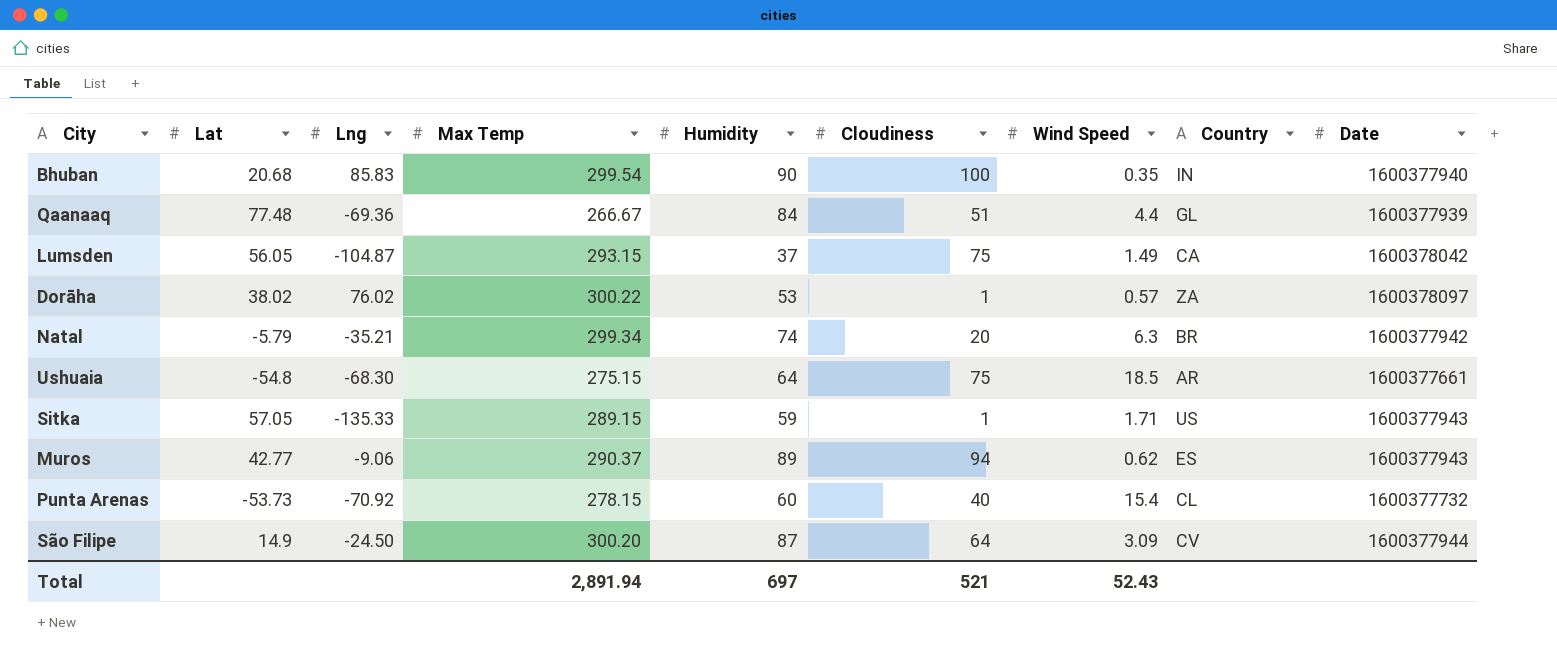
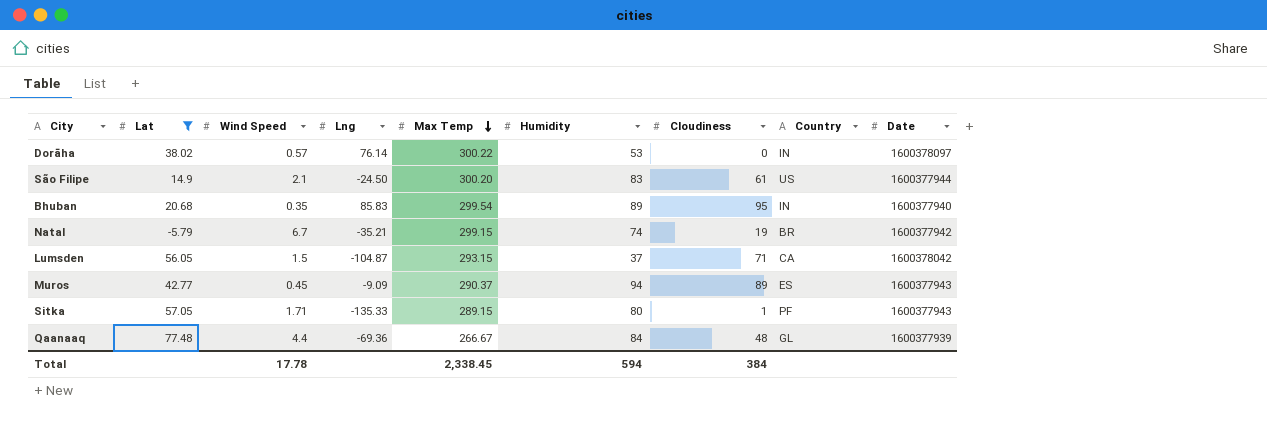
filter: none -> Lat >= -5.79
row order: none -> Max Temp descending
column Wind Speed | position: 7 -> 3
Dorāha | Lng: 76.02 -> 76.14
Dorāha | Cloudiness: 1 -> 0
Dorāha | Country: ZA -> IN
São Filipe | Wind Speed: 3.09 -> 2.1
São Filipe | Humidity: 87 -> 83
São Filipe | Cloudiness: 64 -> 61
São Filipe | Country: CV -> US
Bhuban | Humidity: 90 -> 89
Bhuban | Cloudiness: 100 -> 95
Natal | Wind Speed: 6.3 -> 6.7
Natal | Max Temp: 299.34 -> 299.15
Natal | Cloudiness: 20 -> 19
Lumsden | Wind Speed: 1.49 -> 1.5
Lumsden | Cloudiness: 75 -> 71
Muros | Wind Speed: 0.62 -> 0.45
Muros | Lng: -9.06 -> -9.09
Muros | Humidity: 89 -> 94
Muros | Cloudiness: 94 -> 89
Sitka | Humidity: 59 -> 80
Sitka | Country: US -> PF
Qaanaaq | Cloudiness: 51 -> 48
Total | Wind Speed: 52.43 -> 17.78
Total | Max Temp: 2,891.94 -> 2,338.45
Total | Humidity: 697 -> 594
Total | Cloudiness: 521 -> 384

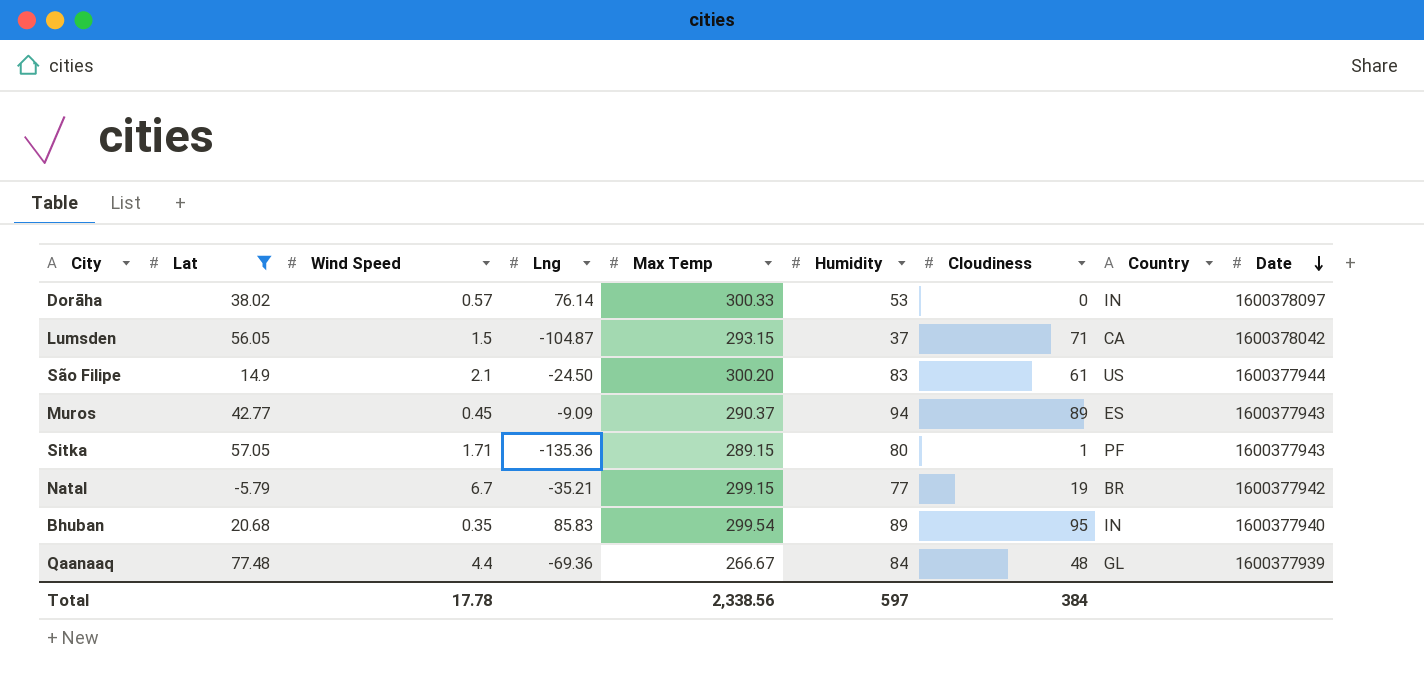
row order: Max Temp descending -> Date descending
Dorāha | Max Temp: 300.22 -> 300.33
Sitka | Lng: -135.33 -> -135.36
Natal | Humidity: 74 -> 77
Total | Max Temp: 2,338.45 -> 2,338.56
Total | Humidity: 594 -> 597

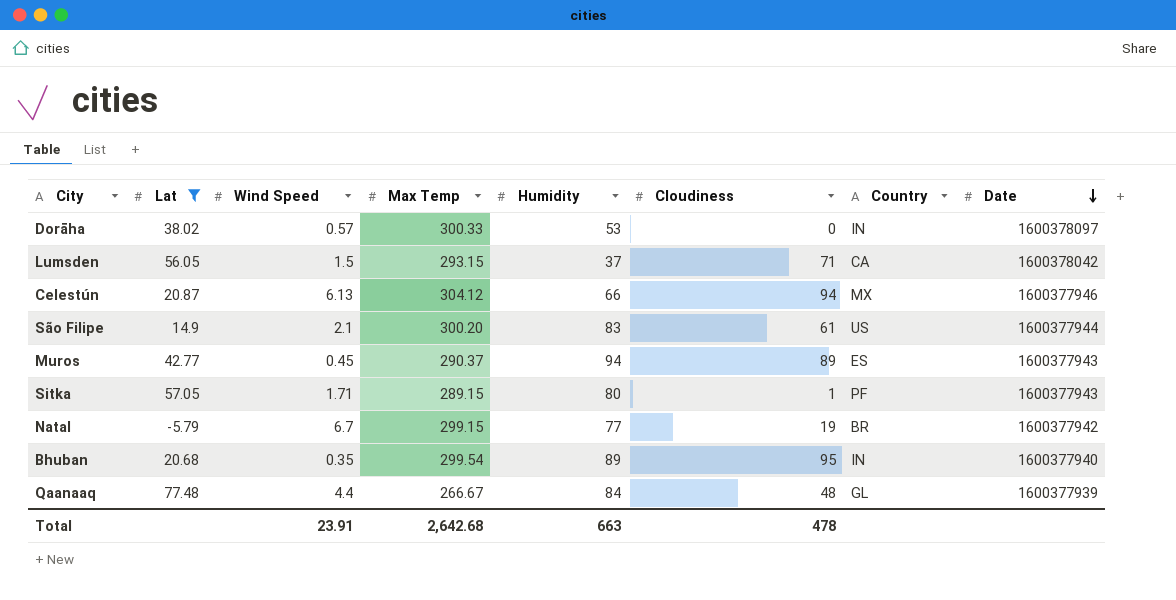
column Lng | position: 4 -> none
row Celestún: none -> 20.87 | 6.13 | 304.12 | 66 | 94 | MX | 1600377946
Total | Wind Speed: 17.78 -> 23.91
Total | Max Temp: 2,338.56 -> 2,642.68
Total | Humidity: 597 -> 663
Total | Cloudiness: 384 -> 478

